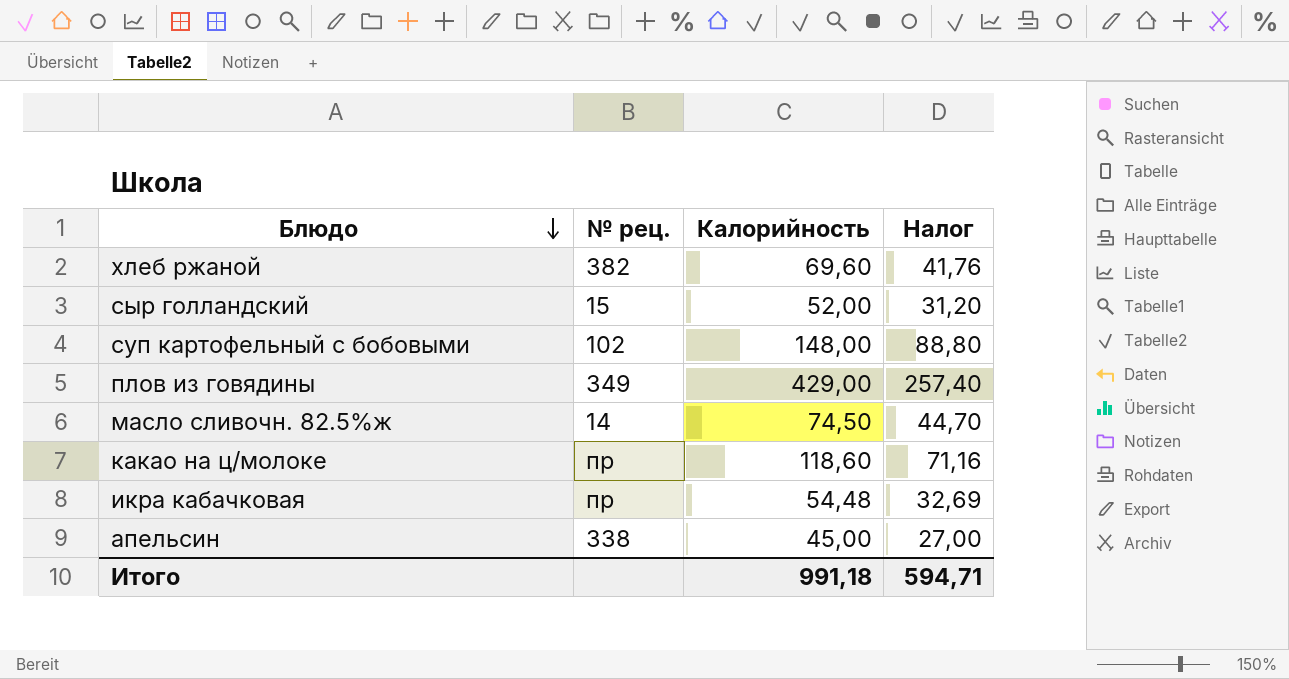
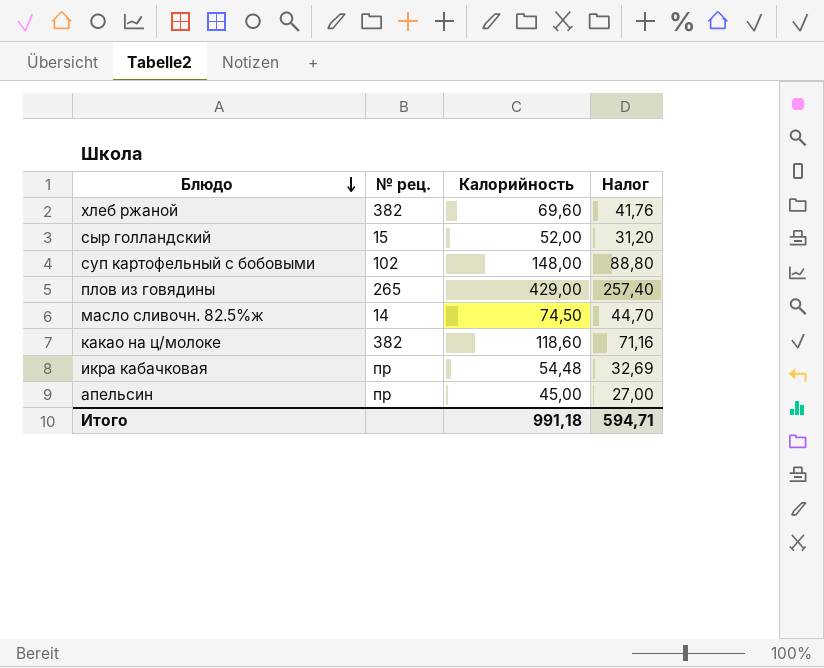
плов из говядины | № рец.: 349 -> 265
какао на ц/молоке | № рец.: пр -> 382
апельсин | № рец.: 338 -> пр

